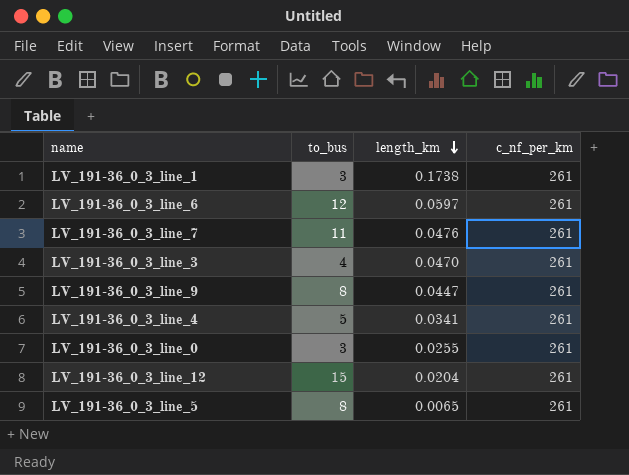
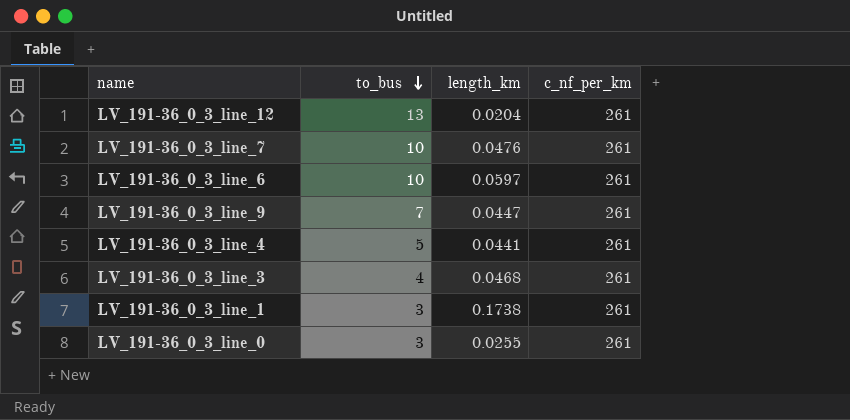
row order: length_km descending -> to_bus descending
row LV_191-36_0_3_line_5: 8 | 0.0065 | 261 -> none
LV_191-36_0_3_line_12 | to_bus: 15 -> 13
LV_191-36_0_3_line_7 | to_bus: 11 -> 10
LV_191-36_0_3_line_6 | to_bus: 12 -> 10
LV_191-36_0_3_line_9 | to_bus: 8 -> 7
LV_191-36_0_3_line_4 | length_km: 0.0341 -> 0.0441
LV_191-36_0_3_line_3 | length_km: 0.0470 -> 0.0468

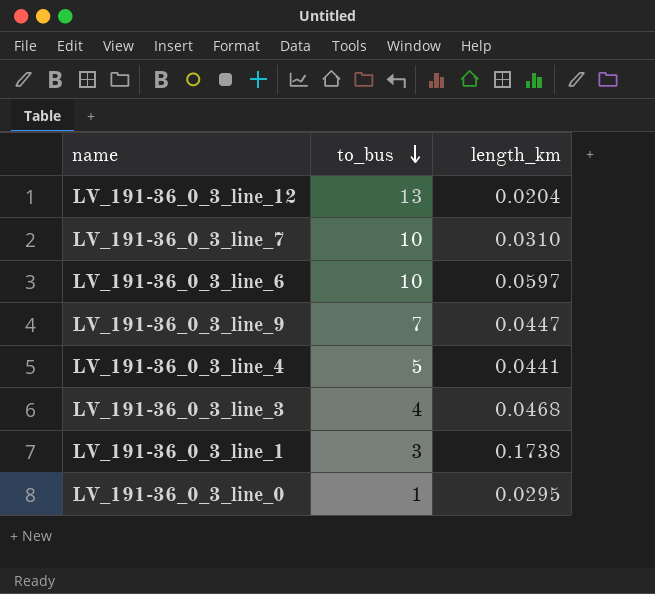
column c_nf_per_km | position: 4 -> none
LV_191-36_0_3_line_7 | length_km: 0.0476 -> 0.0310
LV_191-36_0_3_line_0 | to_bus: 3 -> 1
LV_191-36_0_3_line_0 | length_km: 0.0255 -> 0.0295

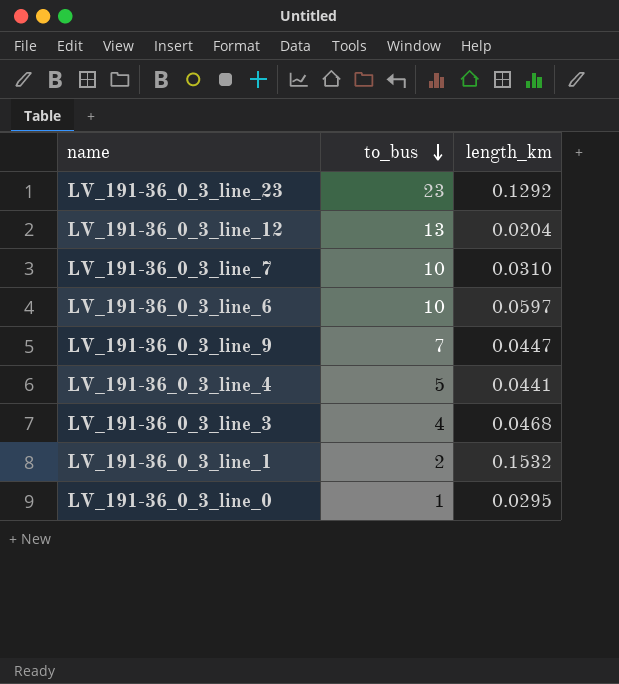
row LV_191-36_0_3_line_23: none -> 23 | 0.1292
LV_191-36_0_3_line_1 | to_bus: 3 -> 2
LV_191-36_0_3_line_1 | length_km: 0.1738 -> 0.1532

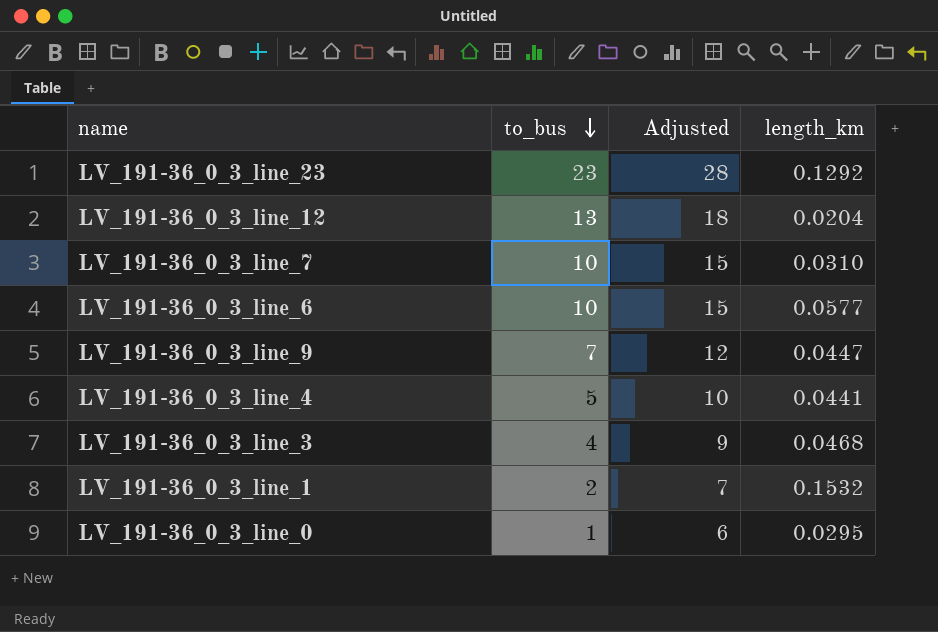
column Adjusted | formula: none -> [to_bus] + 5
LV_191-36_0_3_line_6 | length_km: 0.0597 -> 0.0577

